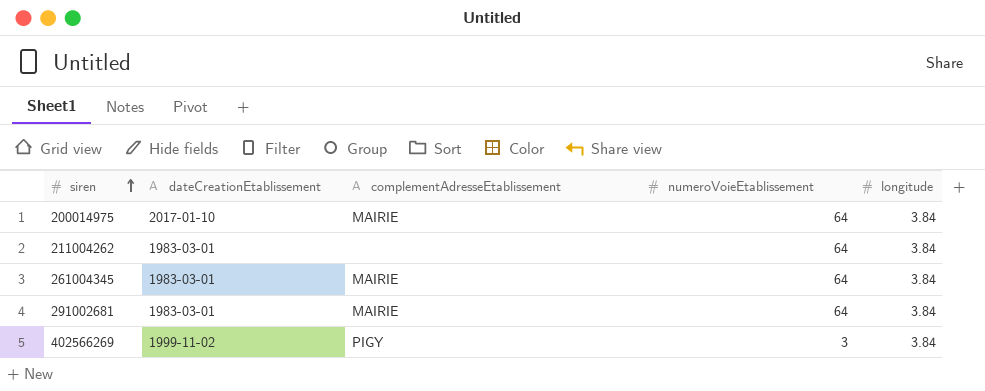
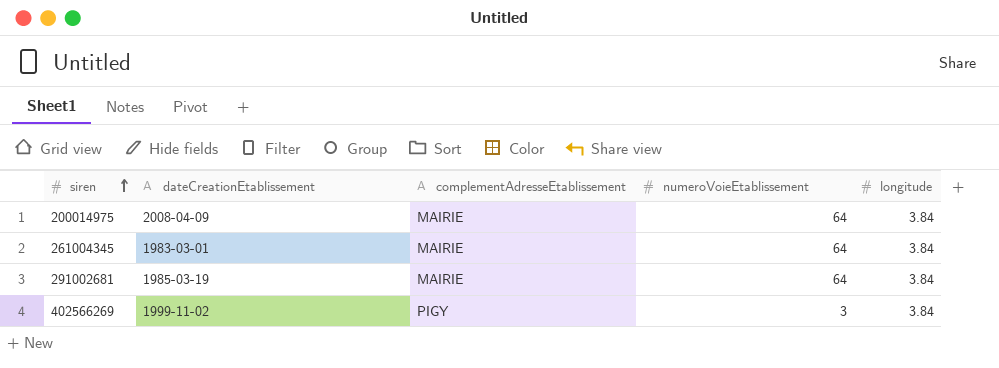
row 211004262: 1983-03-01 | none | 64 | 3.84 -> none
200014975 | dateCreationEtablissement: 2017-01-10 -> 2008-04-09
291002681 | dateCreationEtablissement: 1983-03-01 -> 1985-03-19

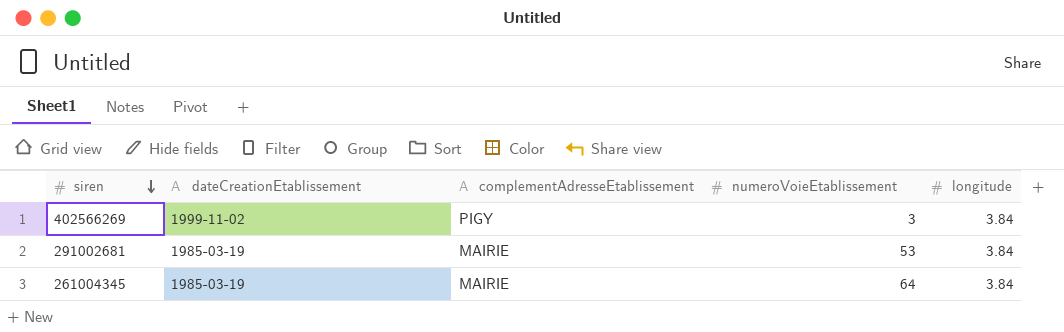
row order: siren ascending -> siren descending
row 200014975: 2008-04-09 | MAIRIE | 64 | 3.84 -> none
291002681 | numeroVoieEtablissement: 64 -> 53
261004345 | dateCreationEtablissement: 1983-03-01 -> 1985-03-19

